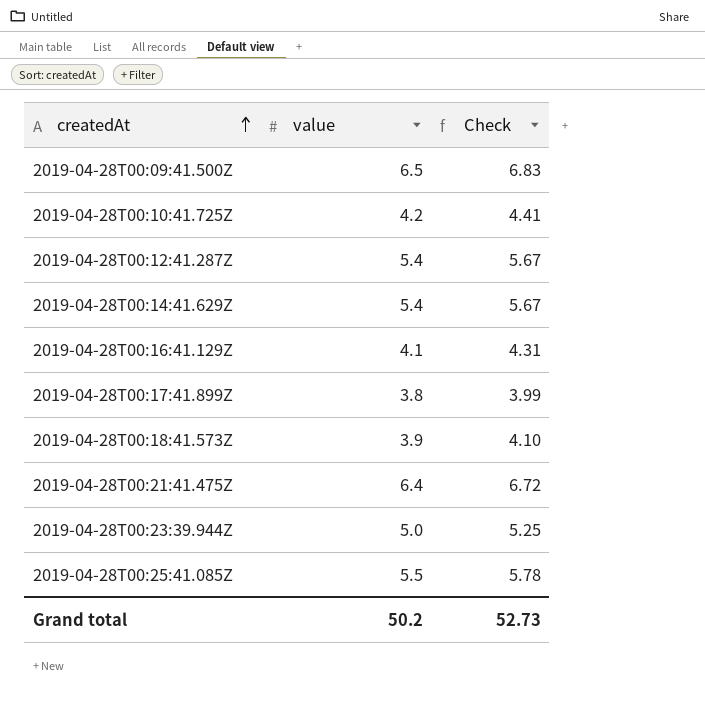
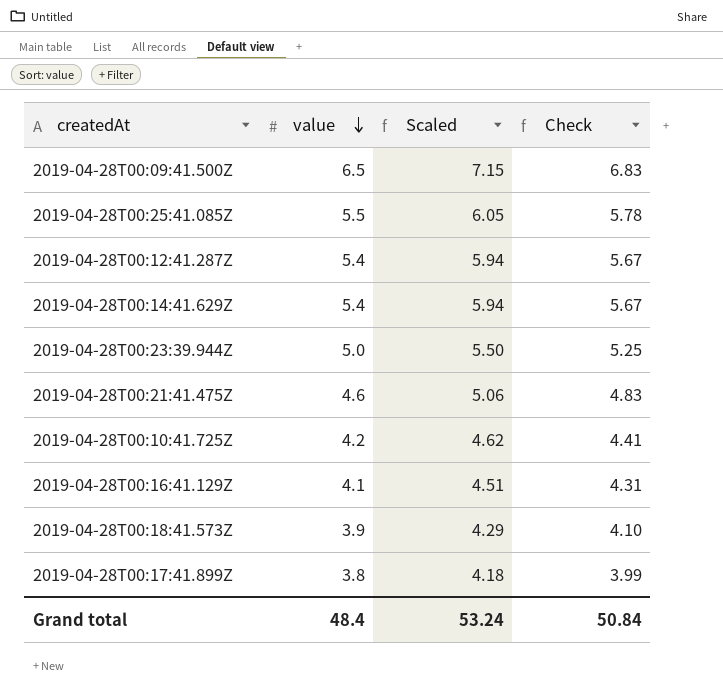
row order: createdAt ascending -> value descending
column Scaled | formula: none -> [value] * 1.1
2019-04-28T00:21:41.475Z | value: 6.4 -> 4.6
2019-04-28T00:21:41.475Z | Check: 6.72 -> 4.83
Grand total | value: 50.2 -> 48.4
Grand total | Check: 52.73 -> 50.84

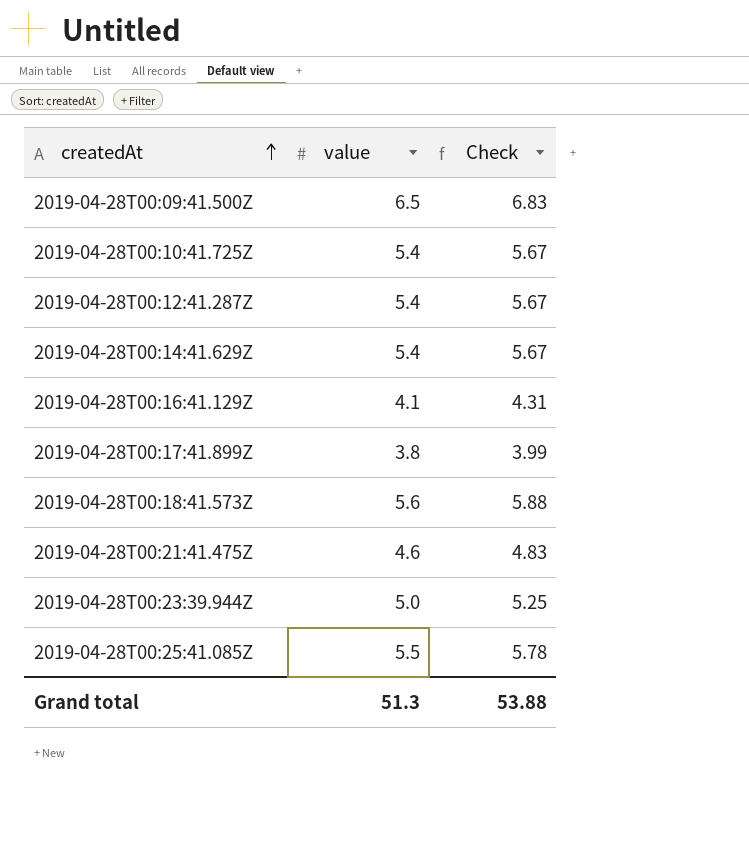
row order: value descending -> createdAt ascending
column Scaled | formula: [value] * 1.1 -> none
2019-04-28T00:10:41.725Z | value: 4.2 -> 5.4
2019-04-28T00:10:41.725Z | Check: 4.41 -> 5.67
2019-04-28T00:18:41.573Z | value: 3.9 -> 5.6
2019-04-28T00:18:41.573Z | Check: 4.10 -> 5.88
Grand total | value: 48.4 -> 51.3
Grand total | Check: 50.84 -> 53.88

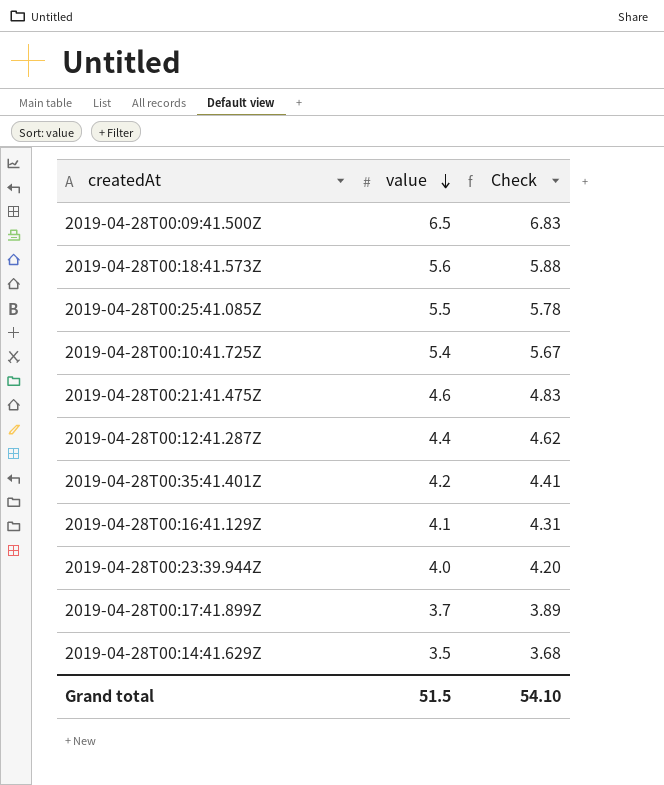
row order: createdAt ascending -> value descending
2019-04-28T00:12:41.287Z | value: 5.4 -> 4.4
2019-04-28T00:12:41.287Z | Check: 5.67 -> 4.62
row 2019-04-28T00:35:41.401Z: none -> 4.2 | 4.41
2019-04-28T00:23:39.944Z | value: 5.0 -> 4.0
2019-04-28T00:23:39.944Z | Check: 5.25 -> 4.20
2019-04-28T00:17:41.899Z | value: 3.8 -> 3.7
2019-04-28T00:17:41.899Z | Check: 3.99 -> 3.89
2019-04-28T00:14:41.629Z | value: 5.4 -> 3.5
2019-04-28T00:14:41.629Z | Check: 5.67 -> 3.68
Grand total | value: 51.3 -> 51.5
Grand total | Check: 53.88 -> 54.10

